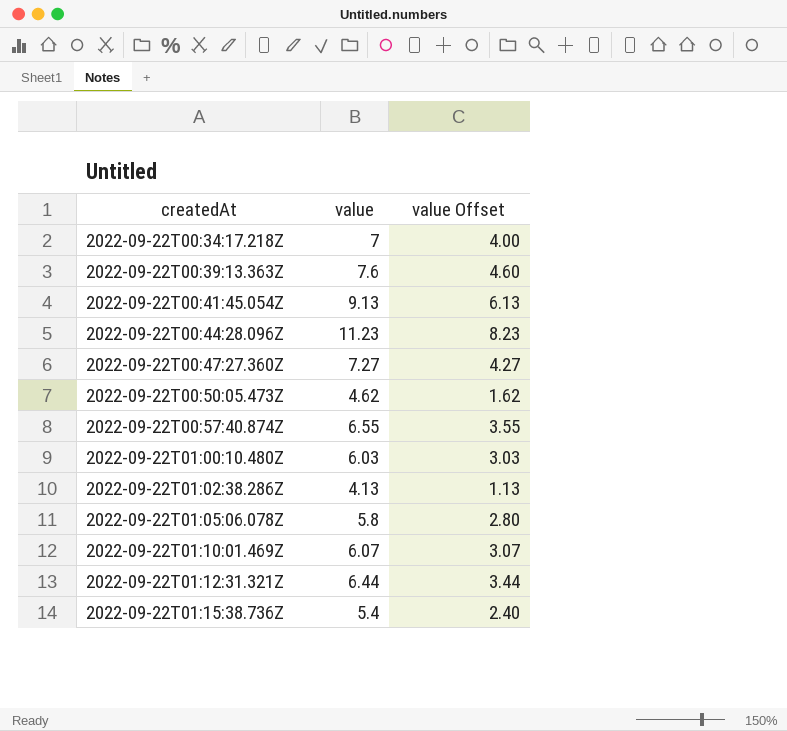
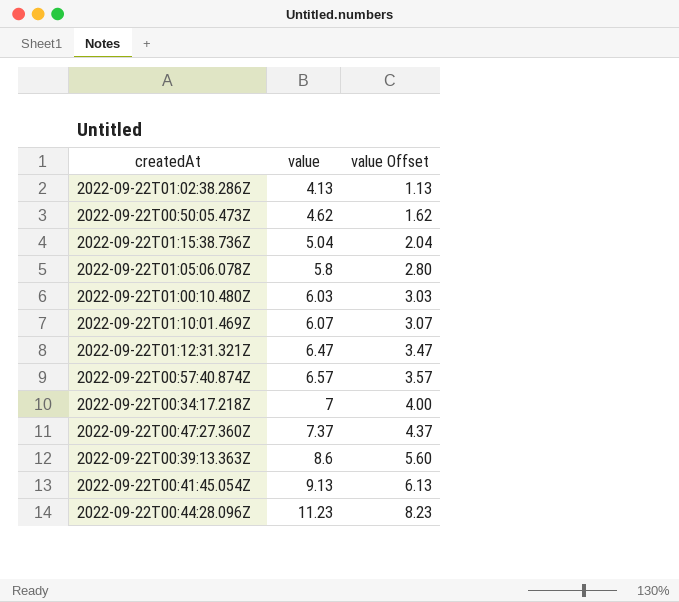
row order: createdAt ascending -> value ascending
2022-09-22T01:15:38.736Z | value: 5.4 -> 5.04
2022-09-22T01:15:38.736Z | value Offset: 2.40 -> 2.04
2022-09-22T01:12:31.321Z | value: 6.44 -> 6.47
2022-09-22T01:12:31.321Z | value Offset: 3.44 -> 3.47
2022-09-22T00:57:40.874Z | value: 6.55 -> 6.57
2022-09-22T00:57:40.874Z | value Offset: 3.55 -> 3.57
2022-09-22T00:47:27.360Z | value: 7.27 -> 7.37
2022-09-22T00:47:27.360Z | value Offset: 4.27 -> 4.37
2022-09-22T00:39:13.363Z | value: 7.6 -> 8.6
2022-09-22T00:39:13.363Z | value Offset: 4.60 -> 5.60

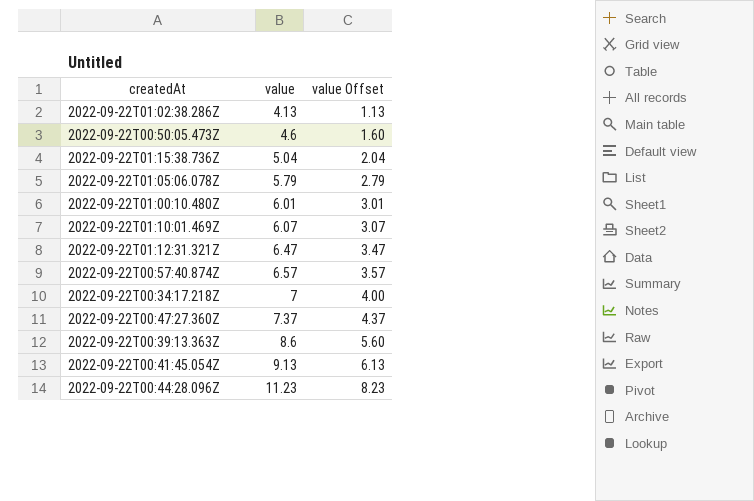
2022-09-22T00:50:05.473Z | value: 4.62 -> 4.6
2022-09-22T00:50:05.473Z | value Offset: 1.62 -> 1.60
2022-09-22T01:05:06.078Z | value: 5.8 -> 5.79
2022-09-22T01:05:06.078Z | value Offset: 2.80 -> 2.79
2022-09-22T01:00:10.480Z | value: 6.03 -> 6.01
2022-09-22T01:00:10.480Z | value Offset: 3.03 -> 3.01

